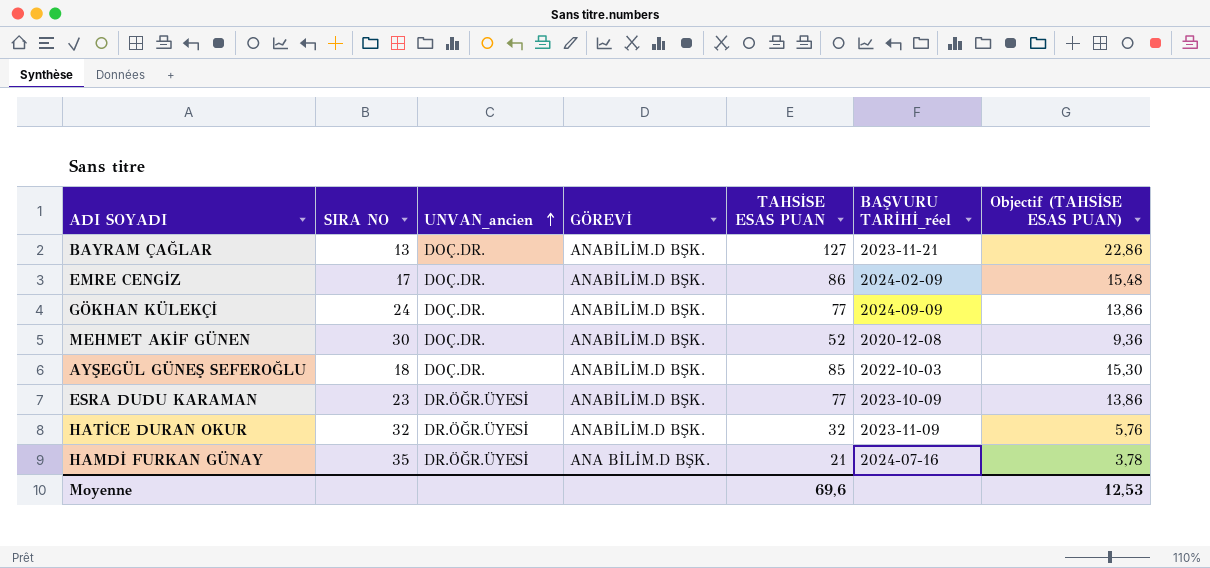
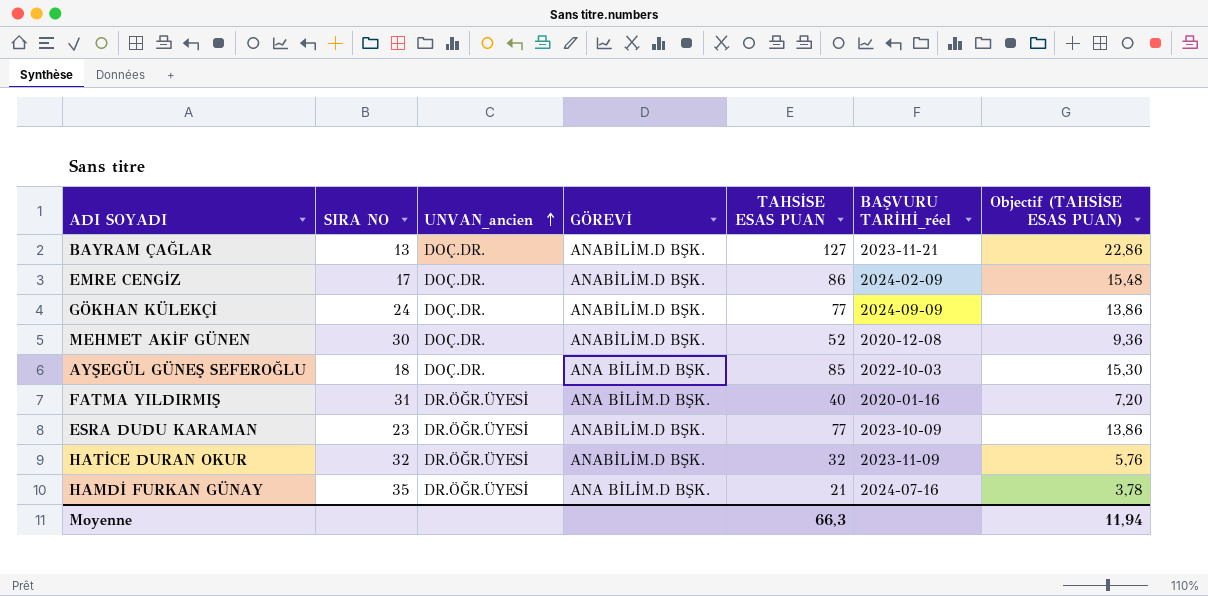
AYŞEGÜL GÜNEŞ SEFEROĞLU | GÖREVİ: ANABİLİM.D BŞK. -> ANA BİLİM.D BŞK.
row FATMA YILDIRMIŞ: none -> 31 | DR.ÖĞR.ÜYESİ | ANA BİLİM.D BŞK. | 40 | 2020-01-16 | 7,20
Moyenne | TAHSİSE ESAS PUAN: 69,6 -> 66,3
Moyenne | Objectif (TAHSİSE ESAS PUAN): 12,53 -> 11,94

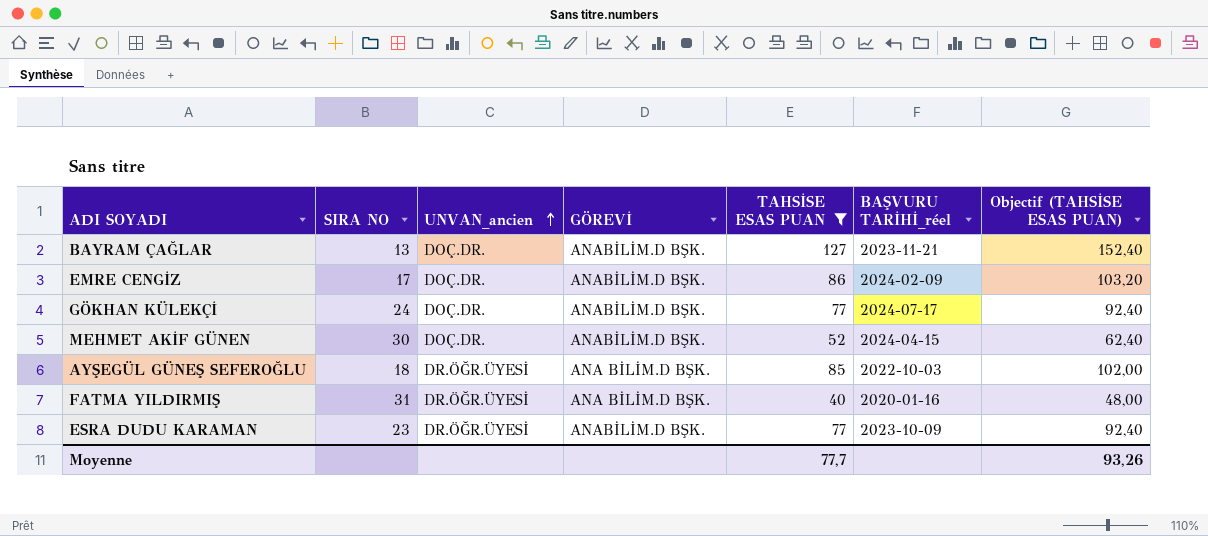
filter: none -> TAHSİSE ESAS PUAN >= 40
column Objectif (TAHSİSE ESAS PUAN) | formula: [TAHSİSE ESAS PUAN] * 0,18 -> [TAHSİSE ESAS PUAN] * 1,2
GÖKHAN KÜLEKÇİ | BAŞVURU TARİHİ_réel: 2024-09-09 -> 2024-07-17
MEHMET AKİF GÜNEN | BAŞVURU TARİHİ_réel: 2020-12-08 -> 2024-04-15
AYŞEGÜL GÜNEŞ SEFEROĞLU | UNVAN_ancien: DOÇ.DR. -> DR.ÖĞR.ÜYESİ
Moyenne | TAHSİSE ESAS PUAN: 66,3 -> 77,7
Moyenne | Objectif (TAHSİSE ESAS PUAN): 11,94 -> 93,26

